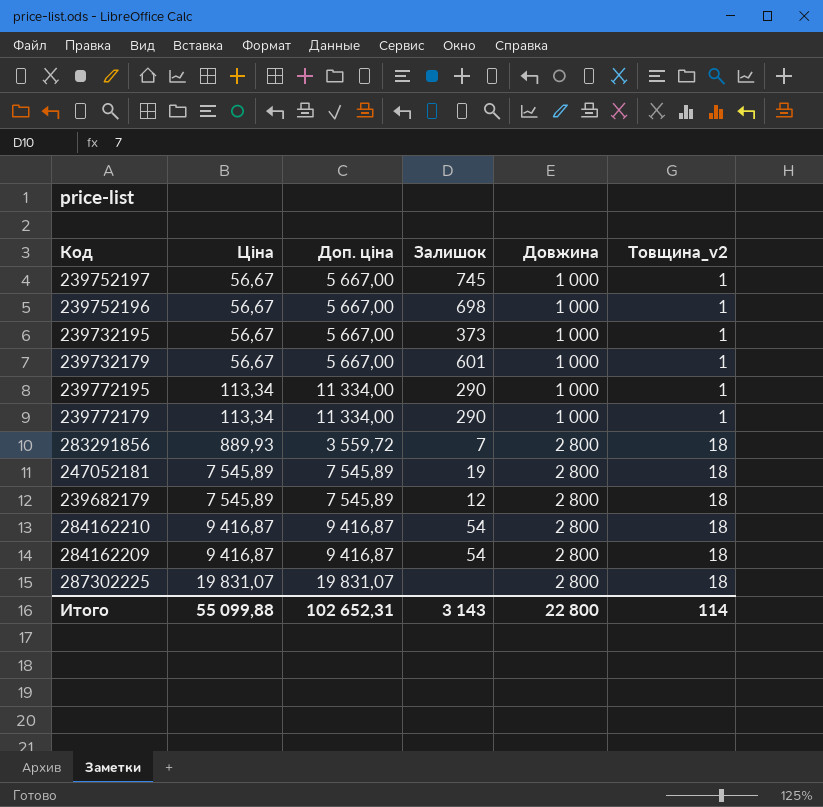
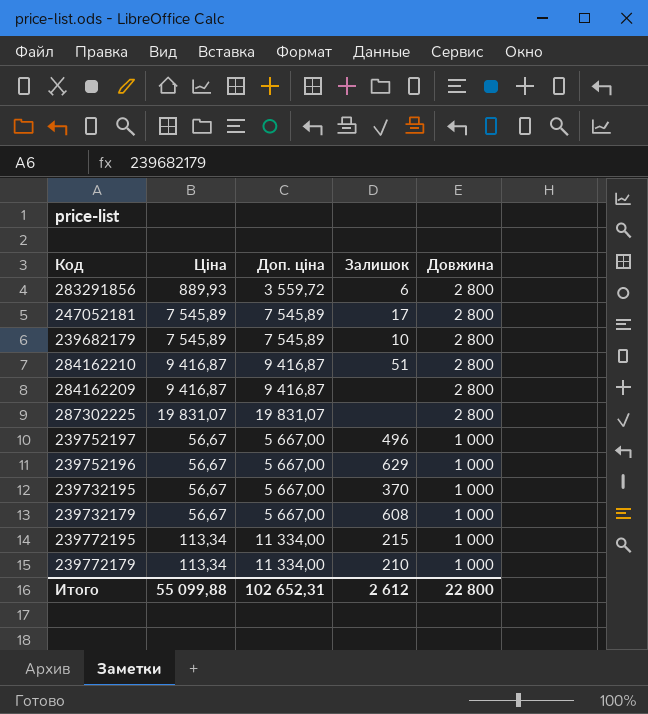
row order: Ціна ascending -> Довжина descending
column Товщина_v2 | position: 6 -> none
283291856 | Залишок: 7 -> 6
247052181 | Залишок: 19 -> 17
239682179 | Залишок: 12 -> 10
284162210 | Залишок: 54 -> 51
284162209 | Залишок: 54 -> none
239752197 | Залишок: 745 -> 496
239752196 | Залишок: 698 -> 629
239732195 | Залишок: 373 -> 370
239732179 | Залишок: 601 -> 608
239772195 | Залишок: 290 -> 215
239772179 | Залишок: 290 -> 210
Итого | Залишок: 3 143 -> 2 612

